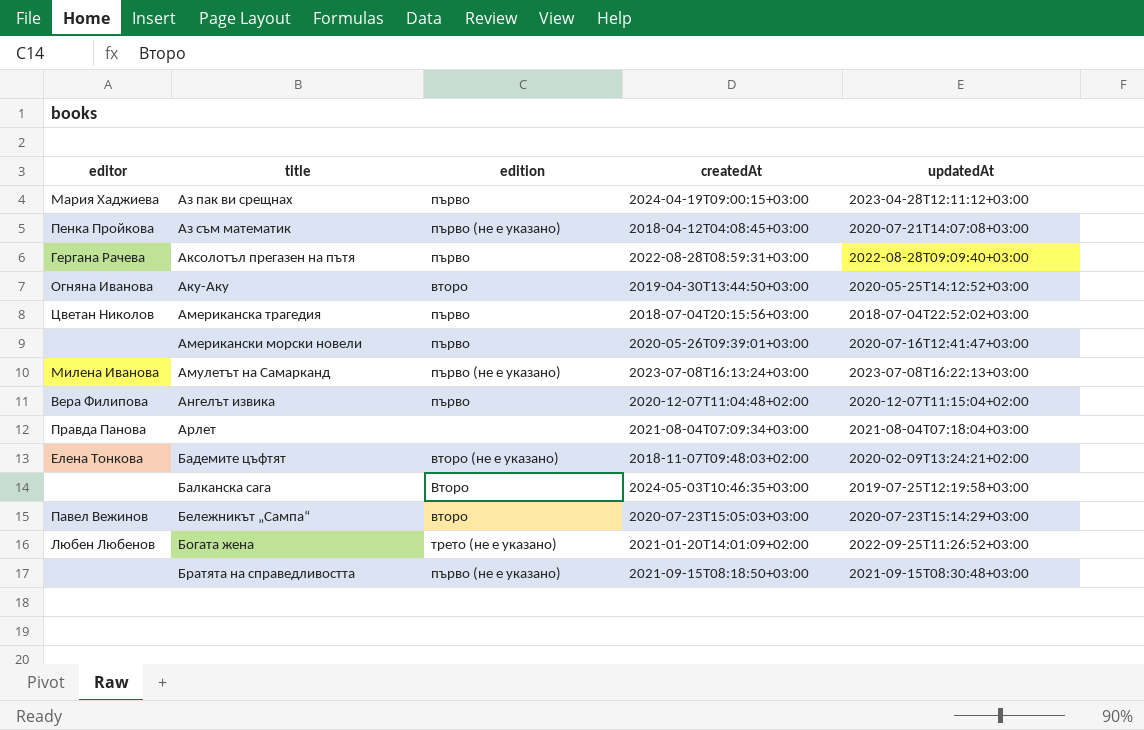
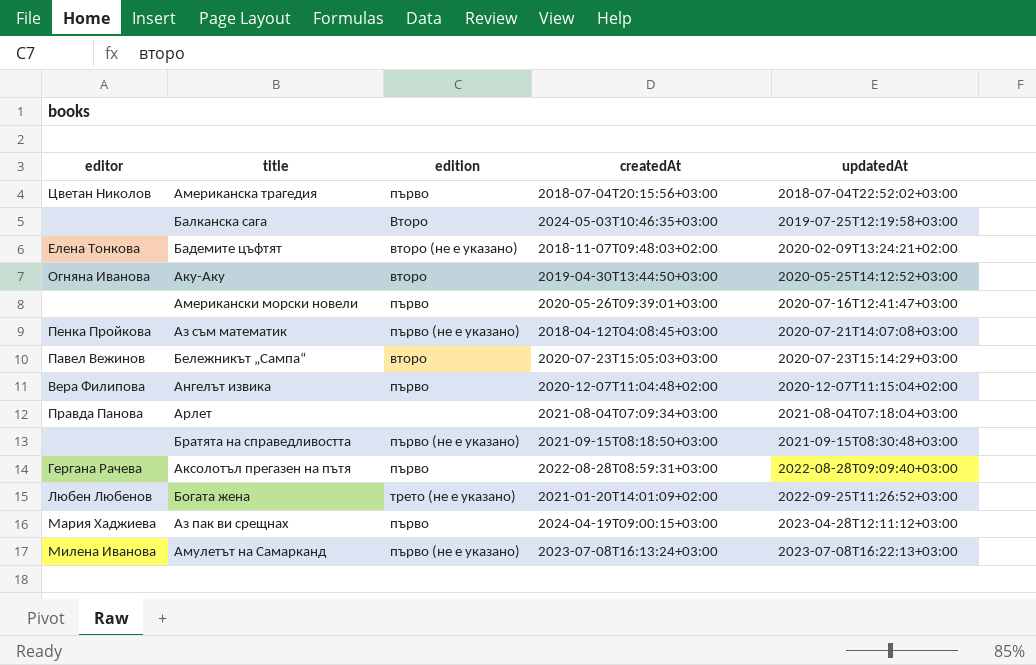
row order: title ascending -> updatedAt ascending

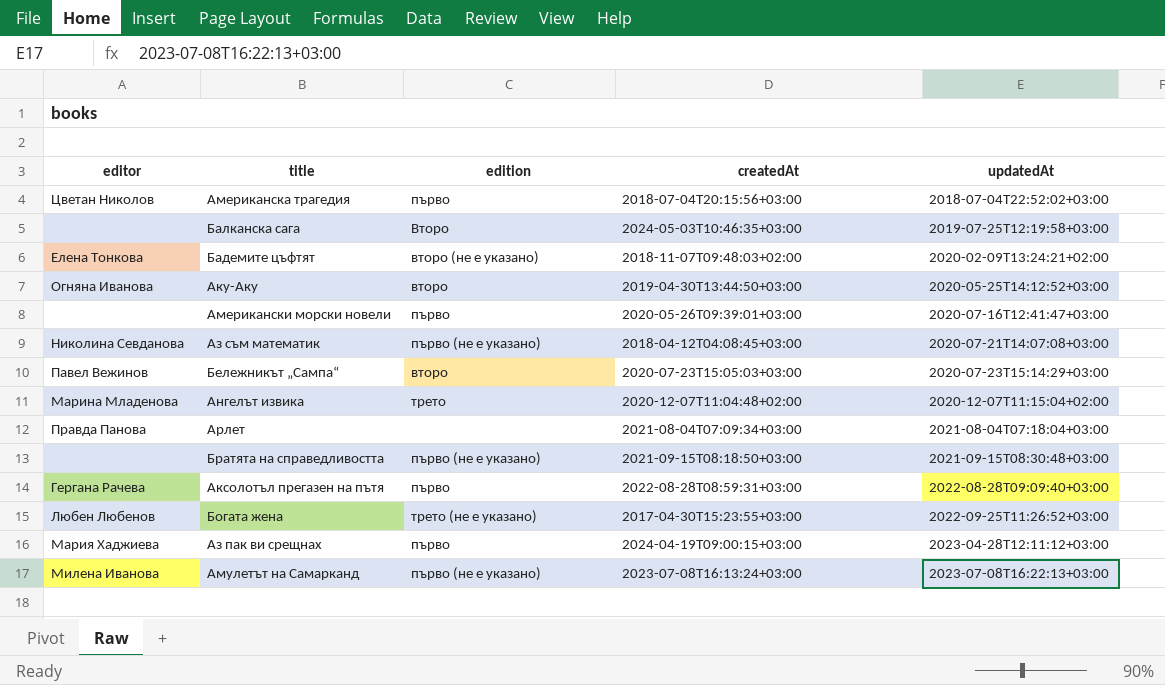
Аз съм математик | editor: Пенка Пройкова -> Николина Севданова
Ангелът извика | editor: Вера Филипова -> Марина Младенова
Ангелът извика | edition: първо -> трето
Богата жена | createdAt: 2021-01-20T14:01:09+02:00 -> 2017-04-30T15:23:55+03:00

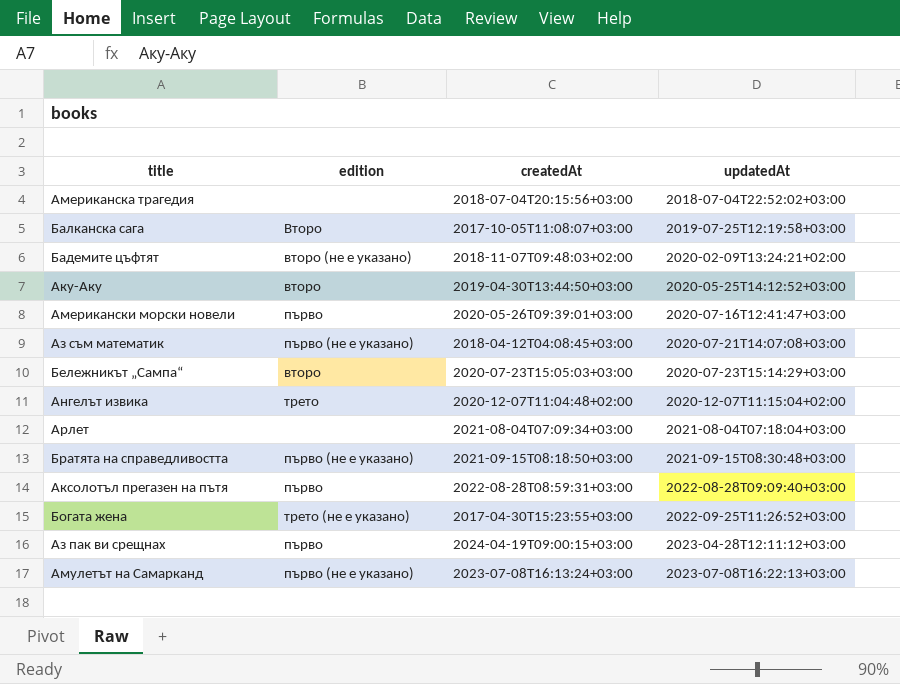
column editor | position: 1 -> none
Американска трагедия | edition: първо -> none
Балканска сага | createdAt: 2024-05-03T10:46:35+03:00 -> 2017-10-05T11:08:07+03:00

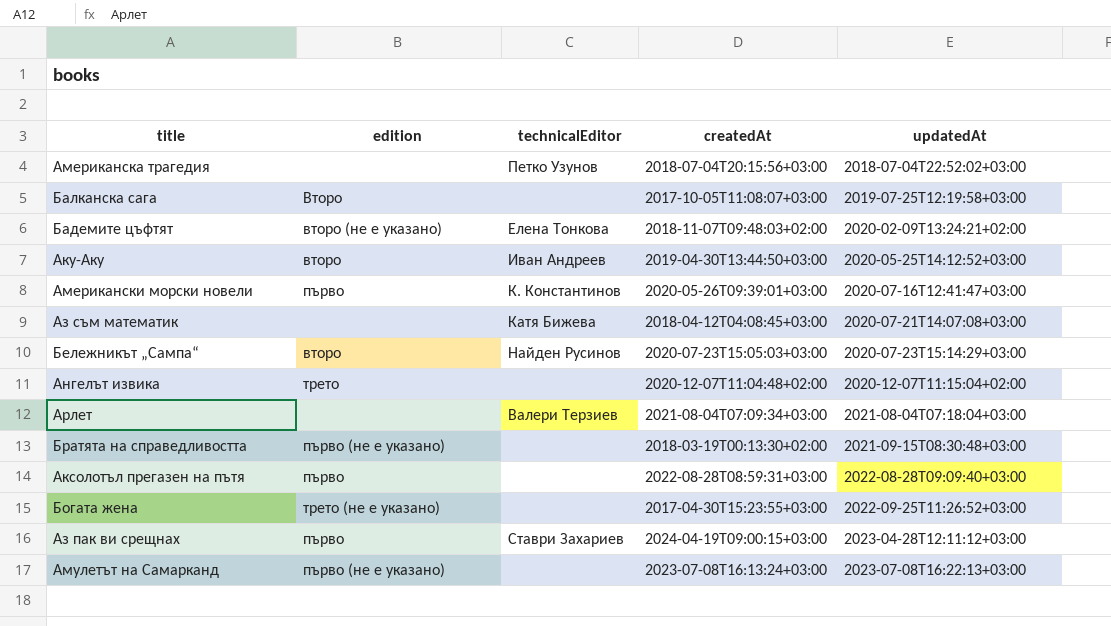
column technicalEditor | position: none -> 3
Аз съм математик | edition: първо (не е указано) -> none
Братята на справедливостта | createdAt: 2021-09-15T08:18:50+03:00 -> 2018-03-19T00:13:30+02:00

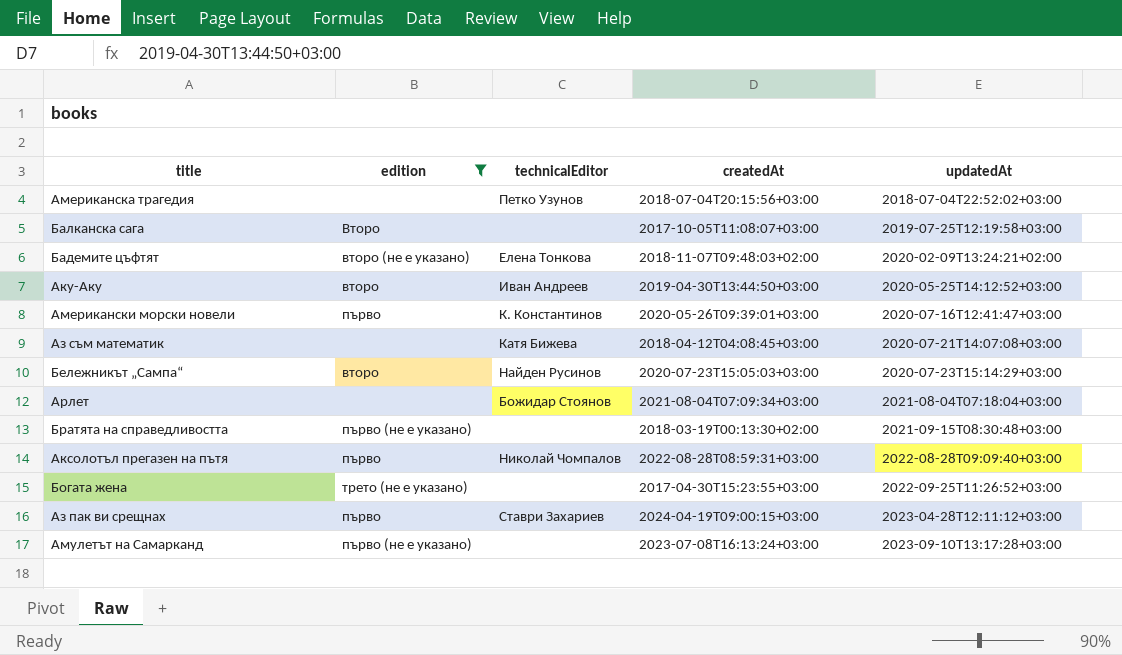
filter: none -> edition != трето
Арлет | technicalEditor: Валери Терзиев -> Божидар Стоянов
Аксолотъл прегазен на пътя | technicalEditor: none -> Николай Чомпалов
Амулетът на Самарканд | updatedAt: 2023-07-08T16:22:13+03:00 -> 2023-09-10T13:17:28+03:00

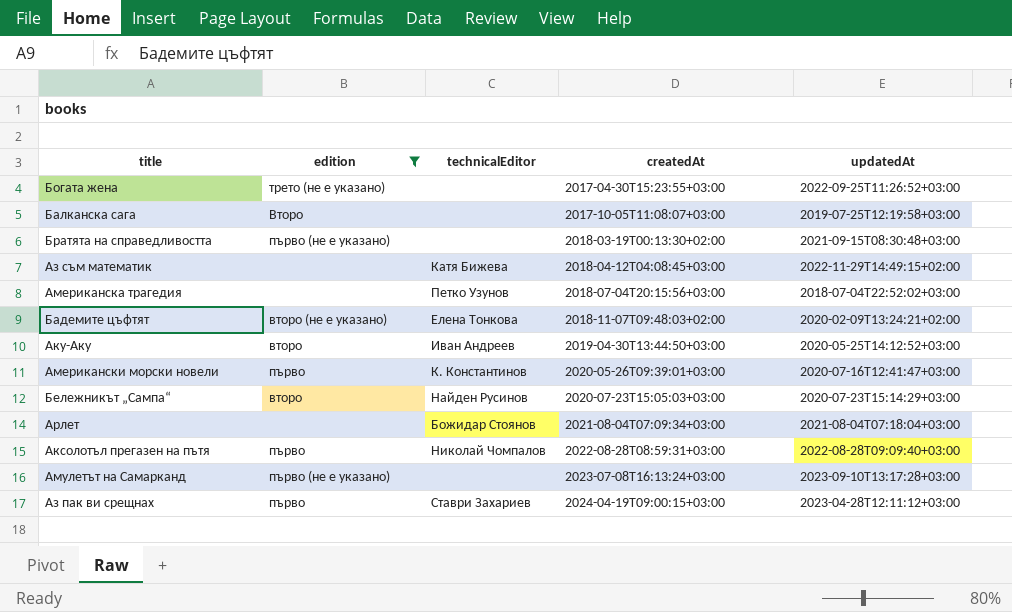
row order: updatedAt ascending -> createdAt ascending
Аз съм математик | updatedAt: 2020-07-21T14:07:08+03:00 -> 2022-11-29T14:49:15+02:00

